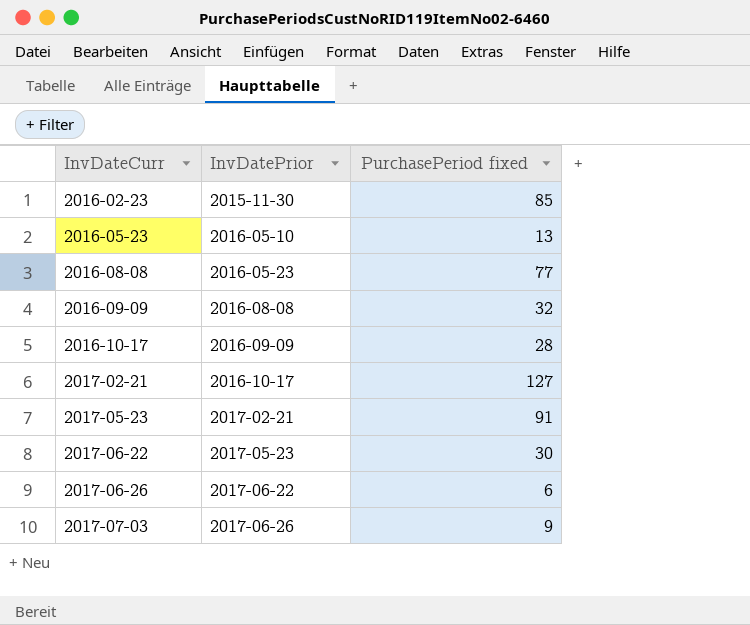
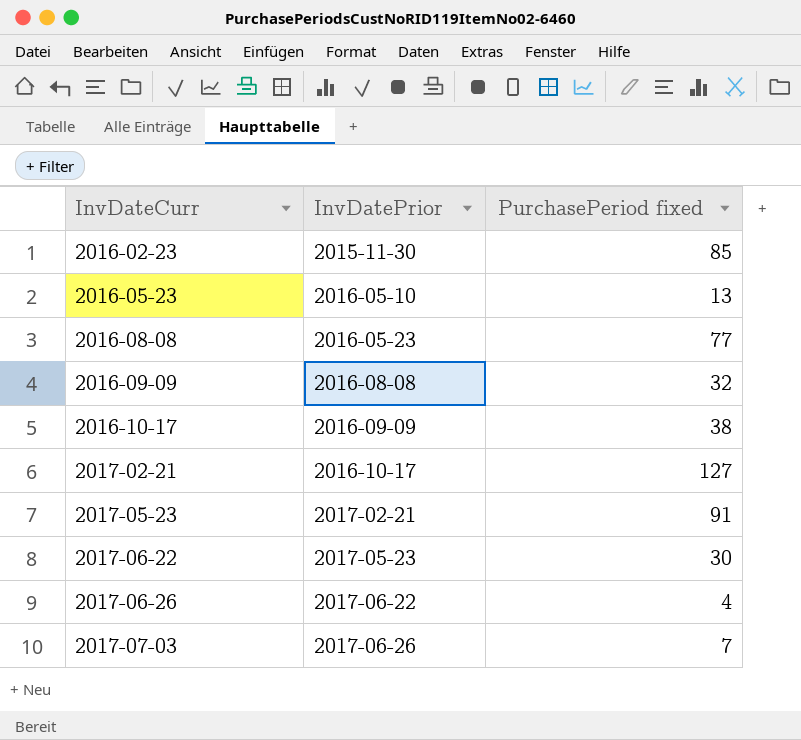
2016-10-17 | PurchasePeriod fixed: 28 -> 38
2017-06-26 | PurchasePeriod fixed: 6 -> 4
2017-07-03 | PurchasePeriod fixed: 9 -> 7

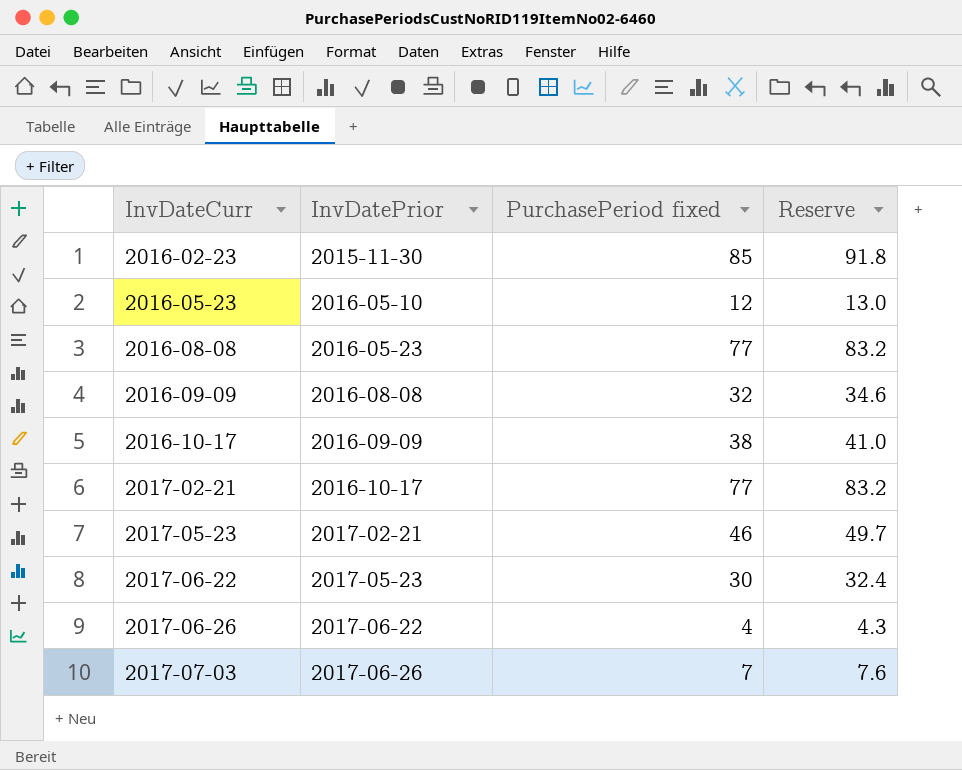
column Reserve | formula: none -> [PurchasePeriod fixed] * 1.08
2016-05-23 | PurchasePeriod fixed: 13 -> 12
2017-02-21 | PurchasePeriod fixed: 127 -> 77
2017-05-23 | PurchasePeriod fixed: 91 -> 46

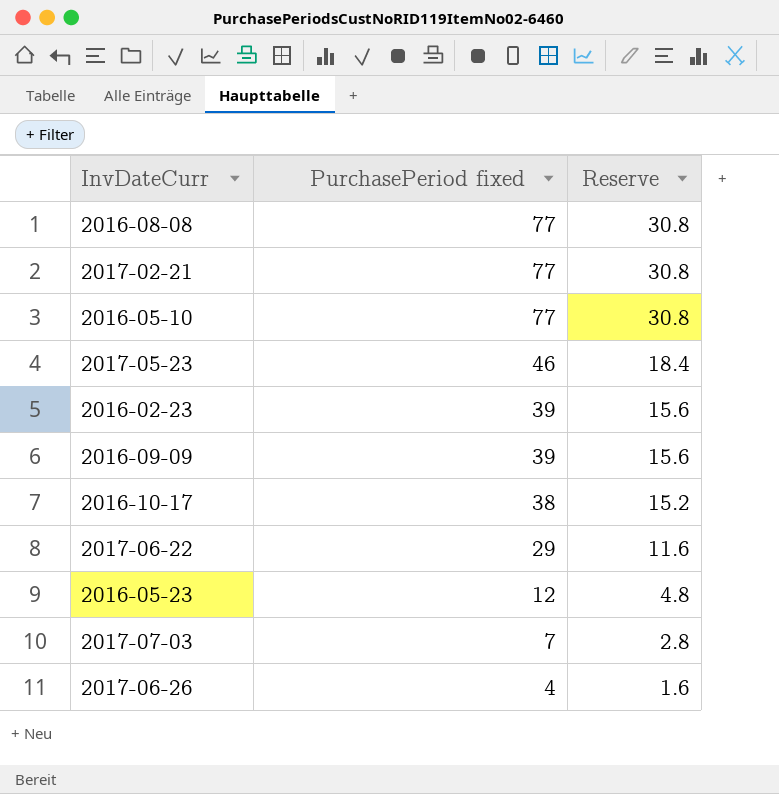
row order: InvDateCurr ascending -> PurchasePeriod fixed descending
column InvDatePrior | position: 2 -> none
column Reserve | formula: [PurchasePeriod fixed] * 1.08 -> [PurchasePeriod fixed] * 0.4
row 2016-05-10: none -> 77 | 30.8
2016-02-23 | PurchasePeriod fixed: 85 -> 39
2016-09-09 | PurchasePeriod fixed: 32 -> 39
2017-06-22 | PurchasePeriod fixed: 30 -> 29

